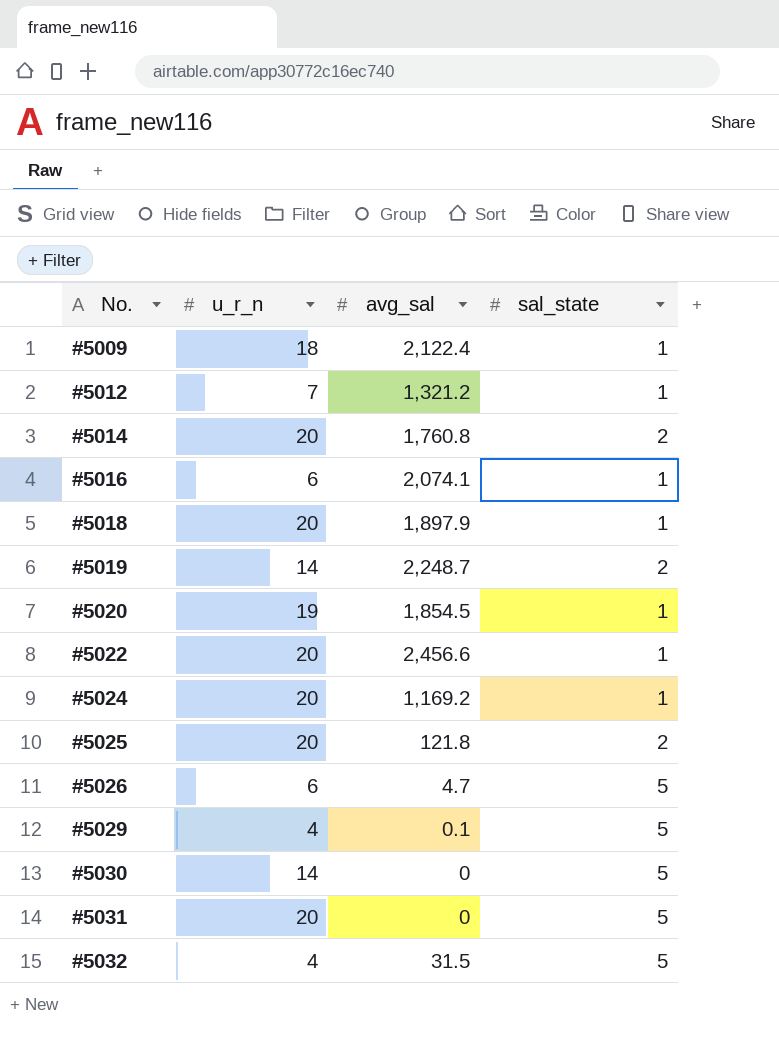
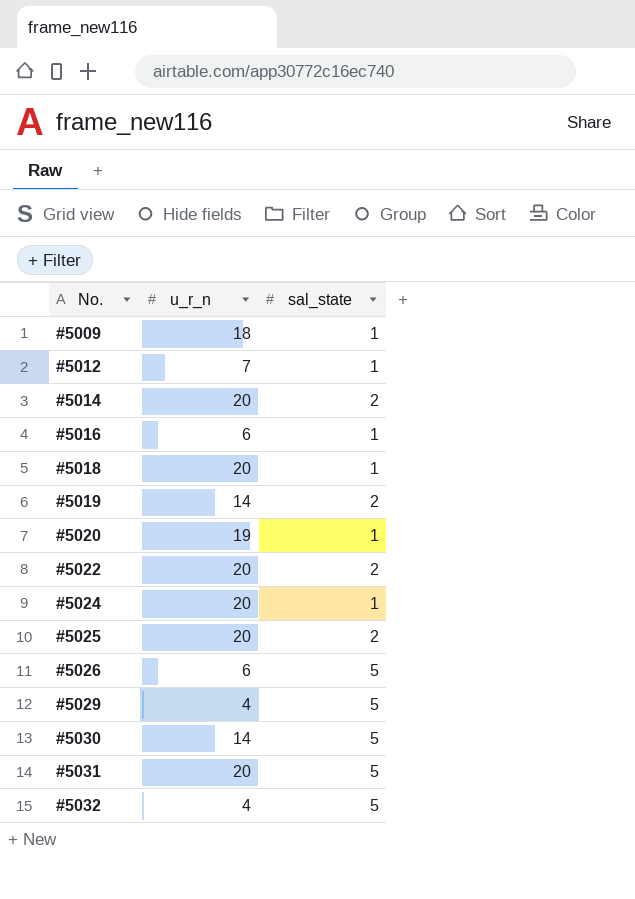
column avg_sal | position: 3 -> none
#5022 | sal_state: 1 -> 2

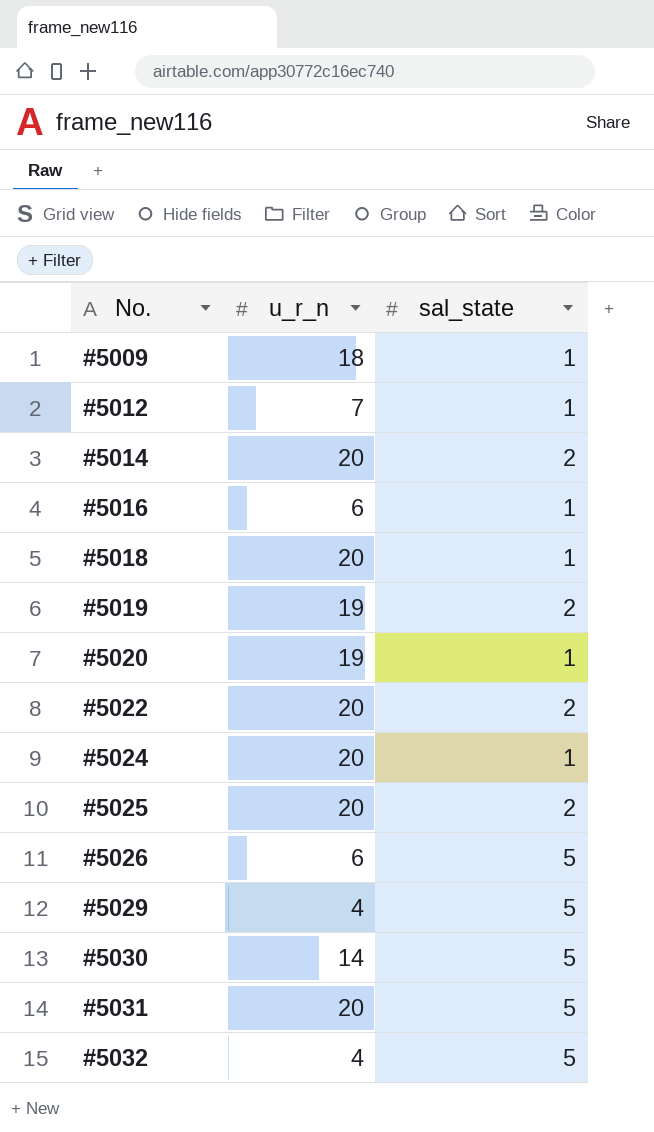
#5019 | u_r_n: 14 -> 19

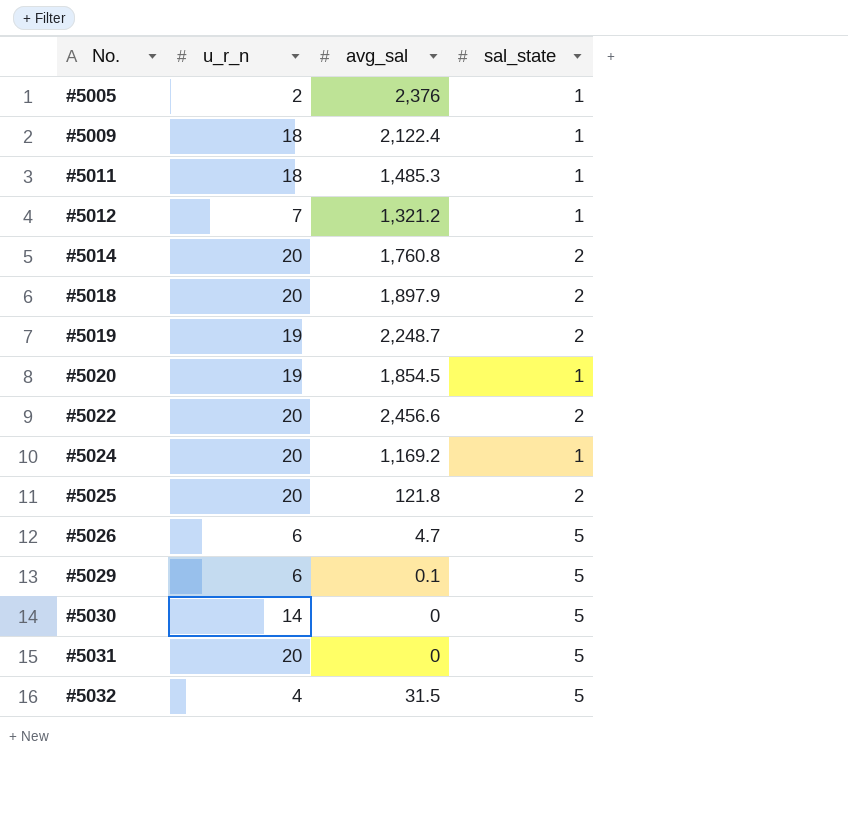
column avg_sal | position: none -> 3
row #5016: 6 | 1 -> none
row #5005: none -> 2 | 2,376 | 1
row #5011: none -> 18 | 1,485.3 | 1
#5018 | sal_state: 1 -> 2
#5029 | u_r_n: 4 -> 6

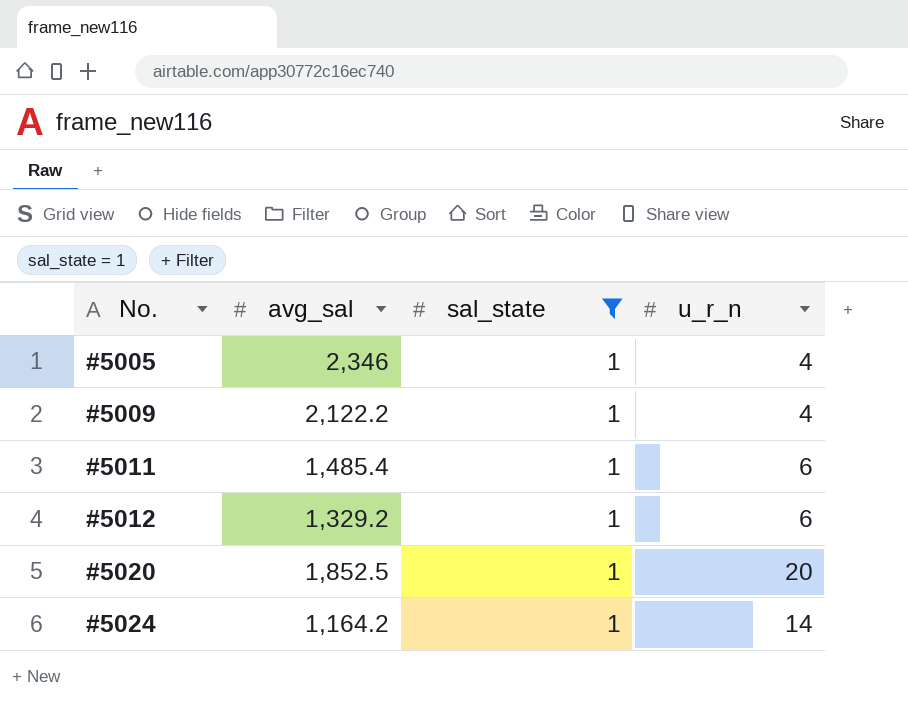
filter: none -> sal_state = 1
column u_r_n | position: 2 -> 4
#5005 | avg_sal: 2,376 -> 2,346
#5005 | u_r_n: 2 -> 4
#5009 | avg_sal: 2,122.4 -> 2,122.2
#5009 | u_r_n: 18 -> 4
#5011 | avg_sal: 1,485.3 -> 1,485.4
#5011 | u_r_n: 18 -> 6
#5012 | avg_sal: 1,321.2 -> 1,329.2
#5012 | u_r_n: 7 -> 6
#5020 | avg_sal: 1,854.5 -> 1,852.5
#5020 | u_r_n: 19 -> 20
#5024 | avg_sal: 1,169.2 -> 1,164.2
#5024 | u_r_n: 20 -> 14

